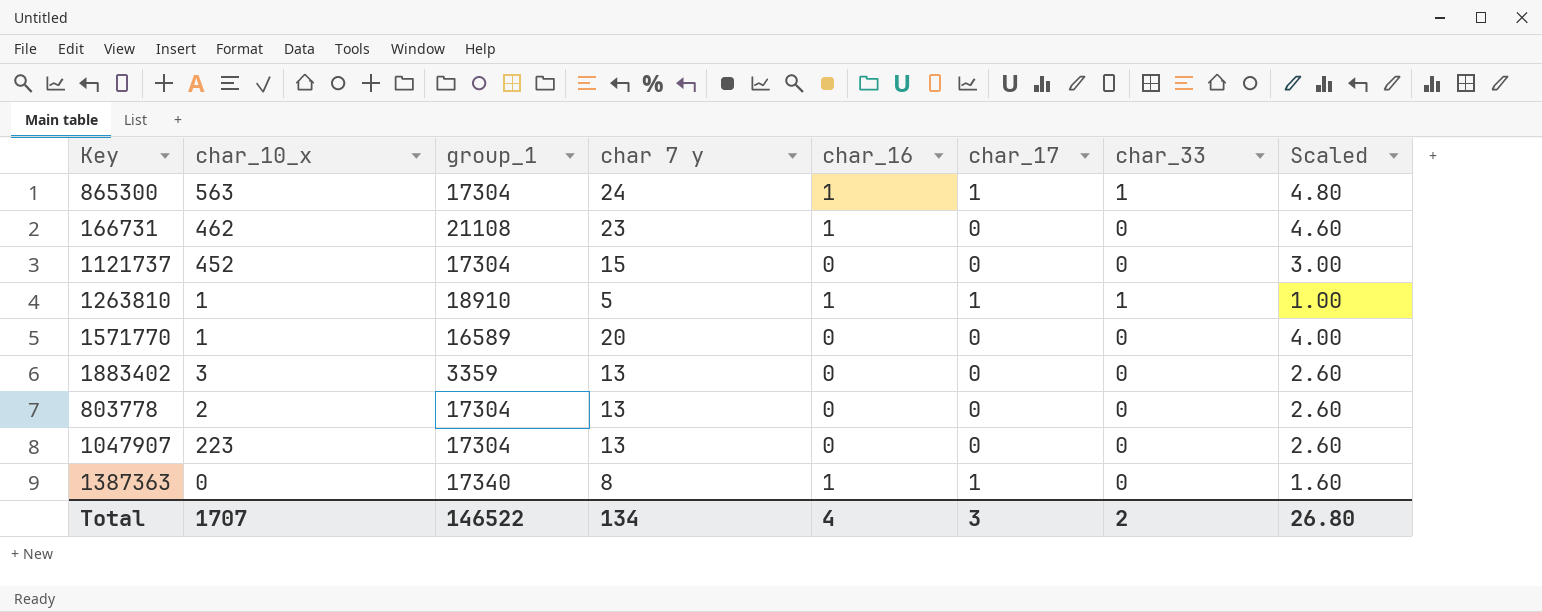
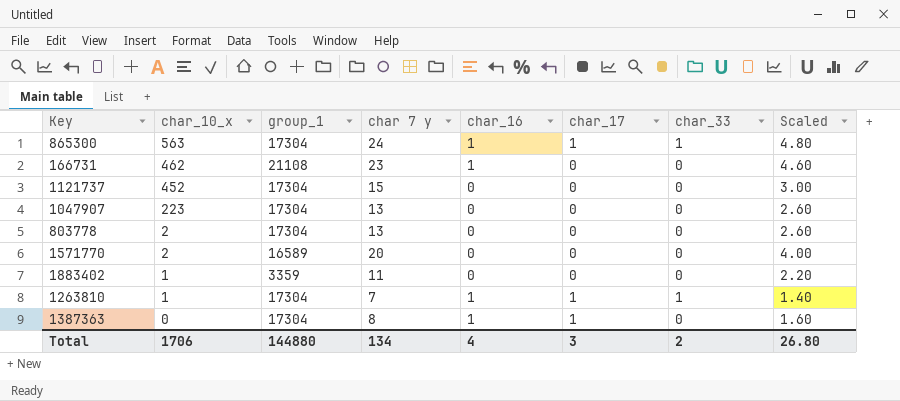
row order: none -> char_10_x descending
1571770 | char_10_x: 1 -> 2
1883402 | char_10_x: 3 -> 1
1883402 | char 7 y: 13 -> 11
1883402 | Scaled: 2.60 -> 2.20
1263810 | group_1: 18910 -> 17304
1263810 | char 7 y: 5 -> 7
1263810 | Scaled: 1.00 -> 1.40
1387363 | group_1: 17340 -> 17304
Total | char_10_x: 1707 -> 1706
Total | group_1: 146522 -> 144880

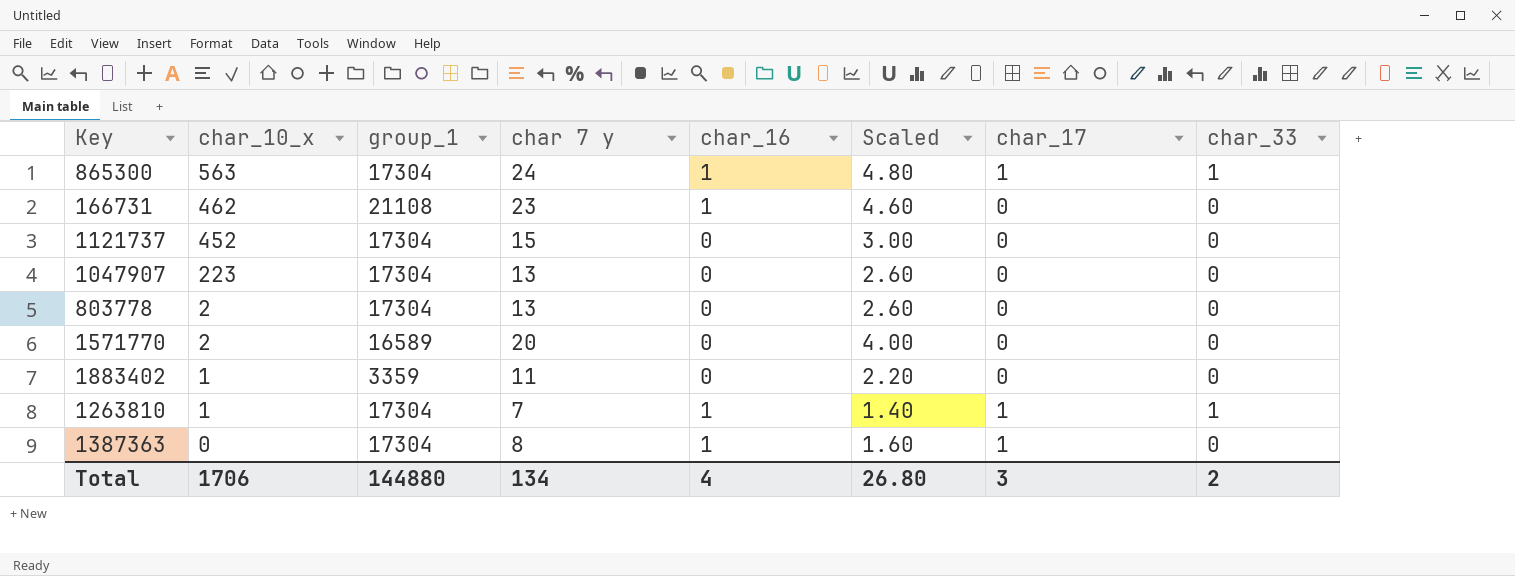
column Scaled | position: 8 -> 6

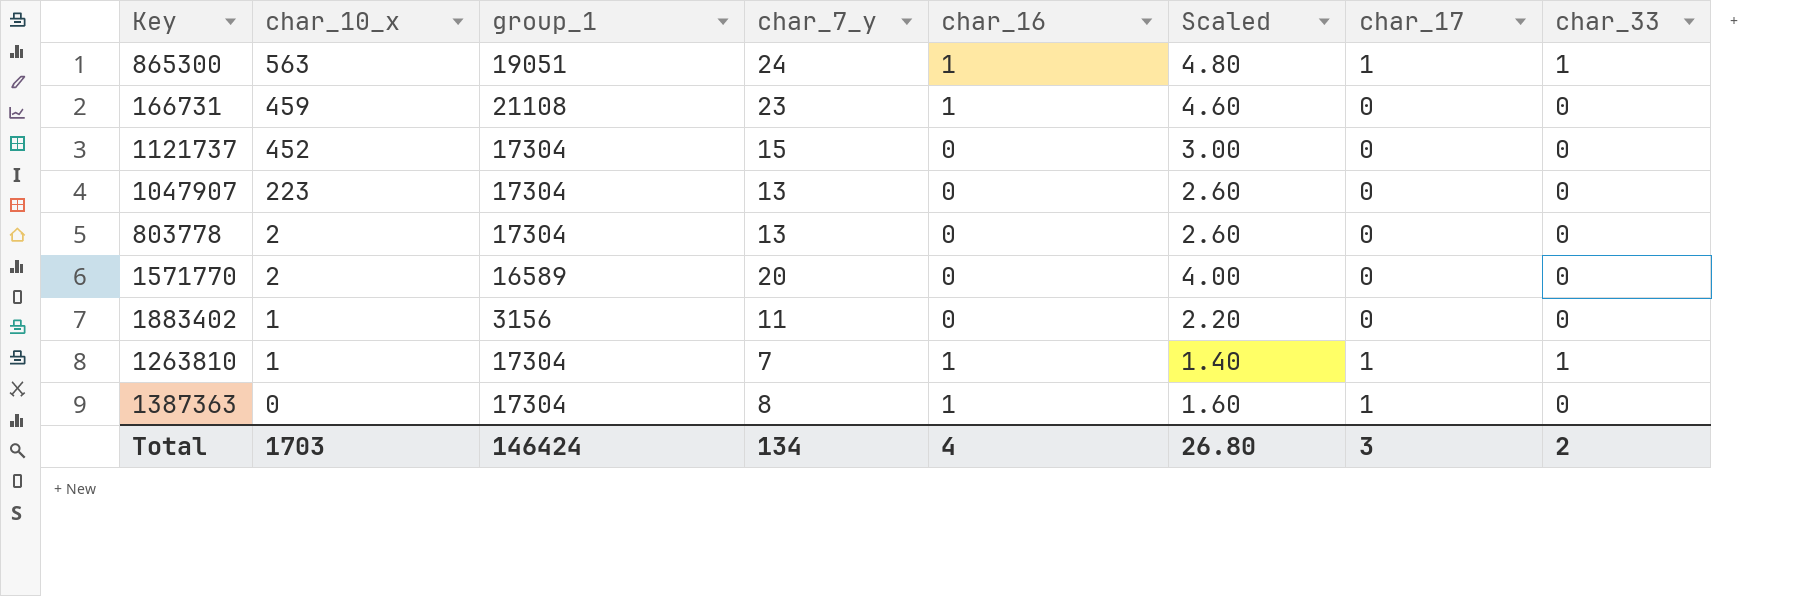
column name: char 7 y -> char_7_y
865300 | group_1: 17304 -> 19051
166731 | char_10_x: 462 -> 459
1883402 | group_1: 3359 -> 3156
Total | char_10_x: 1706 -> 1703
Total | group_1: 144880 -> 146424

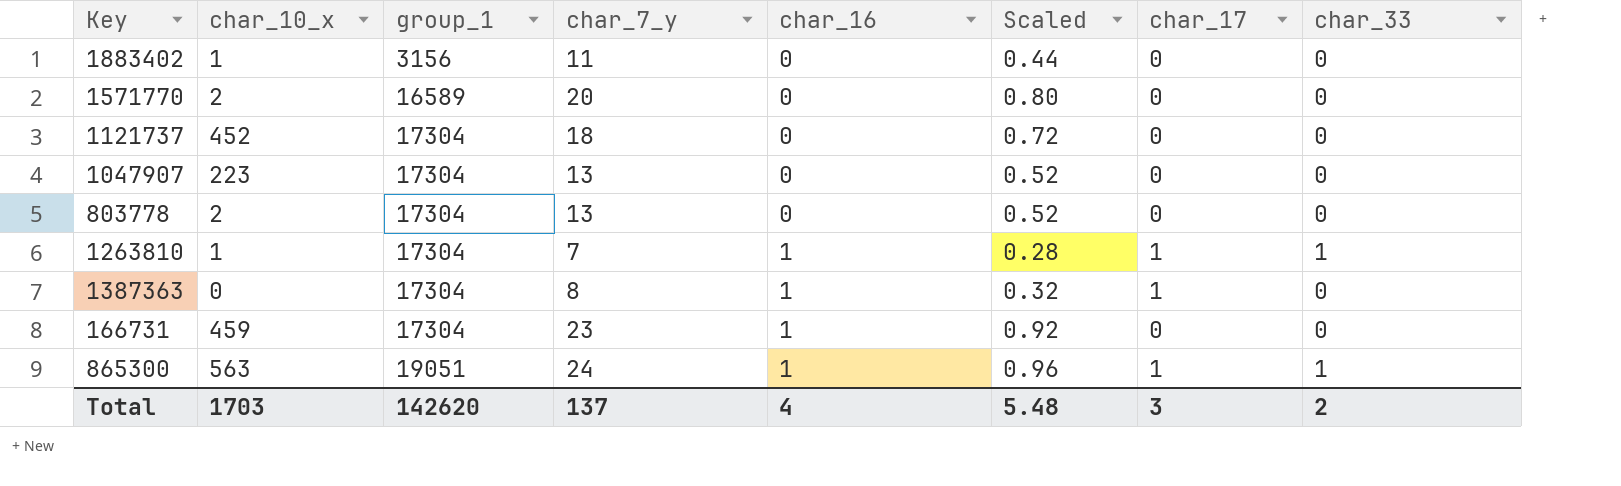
row order: char_10_x descending -> group_1 ascending
column Scaled | formula: [char_7_y] * 0.2 -> [char_7_y] * 0.04
1121737 | char_7_y: 15 -> 18
166731 | group_1: 21108 -> 17304
Total | group_1: 146424 -> 142620
Total | char_7_y: 134 -> 137
Total | Scaled: 26.80 -> 5.48

